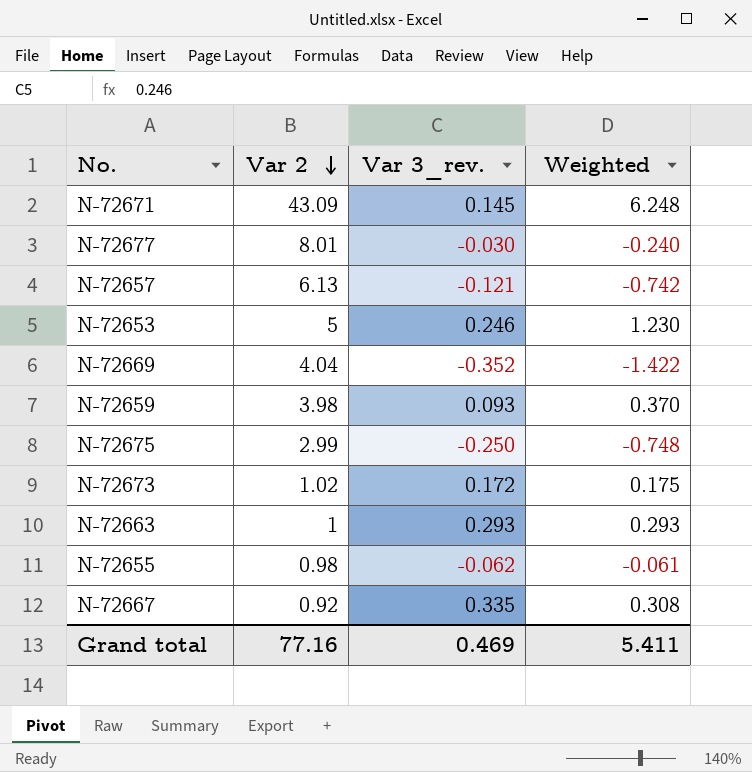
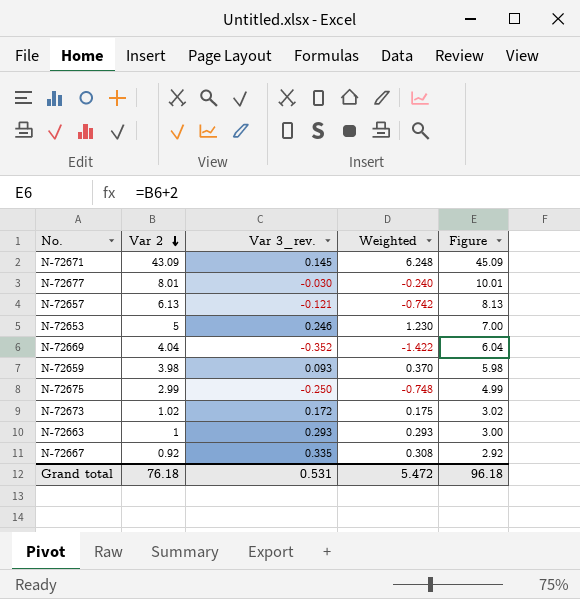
column Figure | formula: none -> [Var 2] + 2
row N-72655: 0.98 | -0.062 | -0.061 -> none
Grand total | Var 2: 77.16 -> 76.18
Grand total | Var 3_rev.: 0.469 -> 0.531
Grand total | Weighted: 5.411 -> 5.472

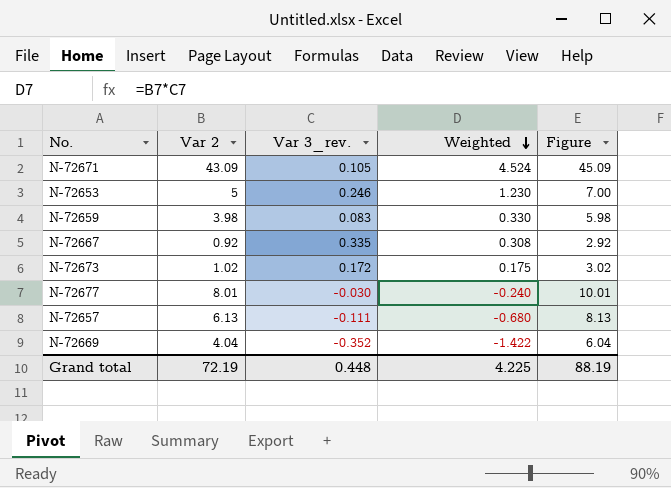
row order: Var 2 descending -> Weighted descending
row N-72675: 2.99 | -0.250 | -0.748 | 4.99 -> none
row N-72663: 1 | 0.293 | 0.293 | 3.00 -> none
N-72671 | Var 3_rev.: 0.145 -> 0.105
N-72671 | Weighted: 6.248 -> 4.524
N-72659 | Var 3_rev.: 0.093 -> 0.083
N-72659 | Weighted: 0.370 -> 0.330
N-72657 | Var 3_rev.: -0.121 -> -0.111
N-72657 | Weighted: -0.742 -> -0.680
Grand total | Var 2: 76.18 -> 72.19
Grand total | Var 3_rev.: 0.531 -> 0.448
Grand total | Weighted: 5.472 -> 4.225
Grand total | Figure: 96.18 -> 88.19

